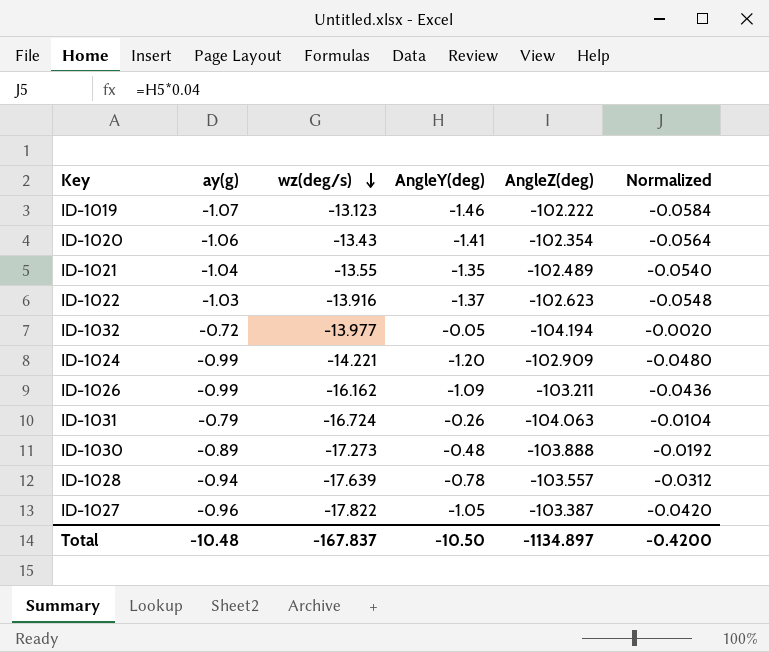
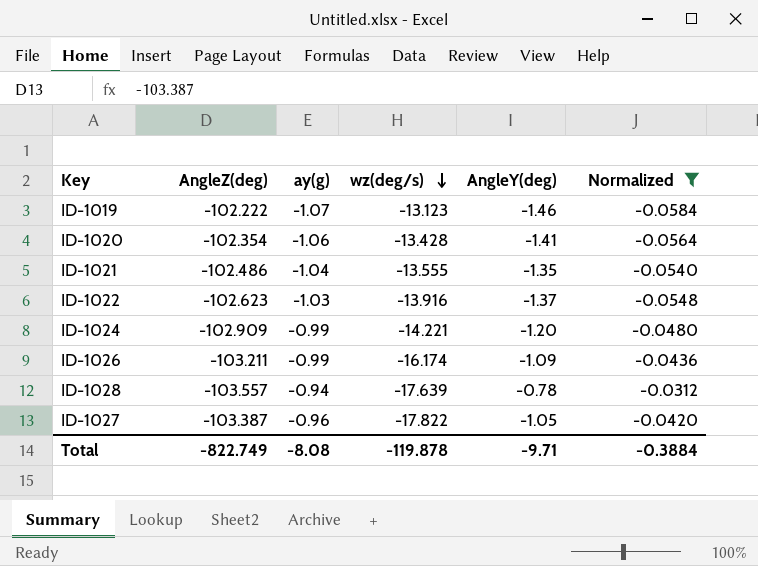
filter: none -> Normalized <= -0.0312
column AngleZ(deg) | position: 5 -> 2
ID-1020 | wz(deg/s): -13.43 -> -13.428
ID-1021 | AngleZ(deg): -102.489 -> -102.486
ID-1021 | wz(deg/s): -13.55 -> -13.555
ID-1026 | wz(deg/s): -16.162 -> -16.174
Total | AngleZ(deg): -1134.897 -> -822.749
Total | ay(g): -10.48 -> -8.08
Total | wz(deg/s): -167.837 -> -119.878
Total | AngleY(deg): -10.50 -> -9.71
Total | Normalized: -0.4200 -> -0.3884

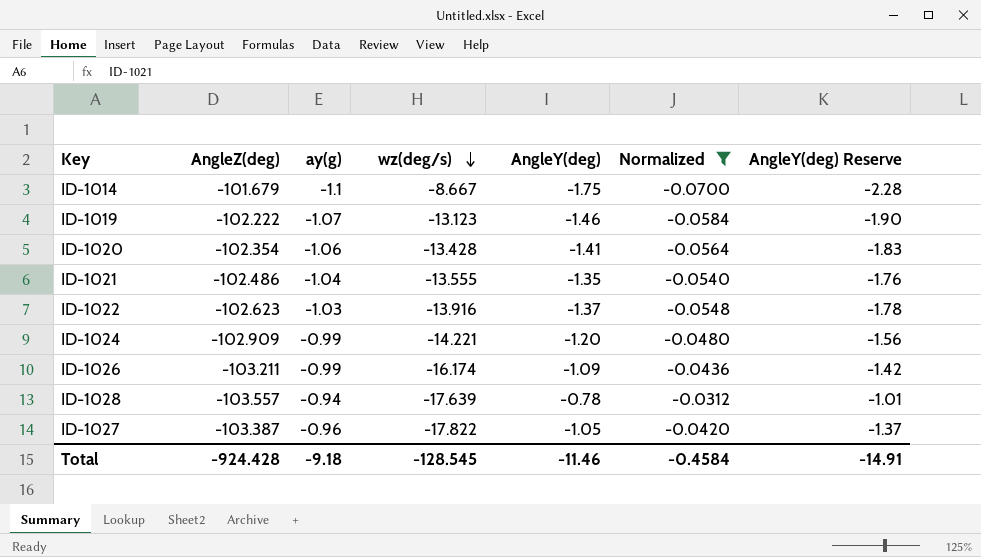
column AngleY(deg) Reserve | formula: none -> [AngleY(deg)] * 1.3
row ID-1014: none -> -101.679 | -1.1 | -8.667 | -1.75 | -0.0700 | -2.28
Total | AngleZ(deg): -822.749 -> -924.428
Total | ay(g): -8.08 -> -9.18
Total | wz(deg/s): -119.878 -> -128.545
Total | AngleY(deg): -9.71 -> -11.46
Total | Normalized: -0.3884 -> -0.4584

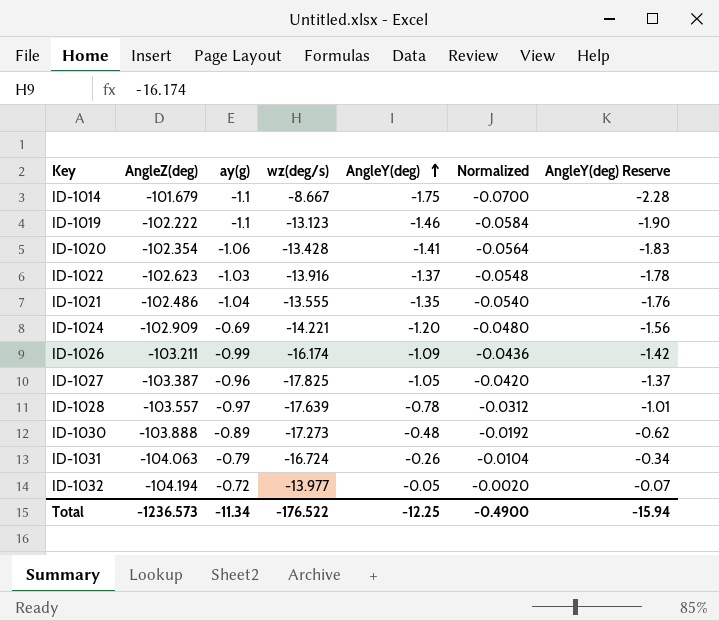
filter: Normalized <= -0.0312 -> none
row order: wz(deg/s) descending -> AngleY(deg) ascending
ID-1019 | ay(g): -1.07 -> -1.1
ID-1024 | ay(g): -0.99 -> -0.69
ID-1027 | wz(deg/s): -17.822 -> -17.825
ID-1028 | ay(g): -0.94 -> -0.97
Total | AngleZ(deg): -924.428 -> -1236.573
Total | ay(g): -9.18 -> -11.34
Total | wz(deg/s): -128.545 -> -176.522
Total | AngleY(deg): -11.46 -> -12.25
Total | Normalized: -0.4584 -> -0.4900
Total | AngleY(deg) Reserve: -14.91 -> -15.94

